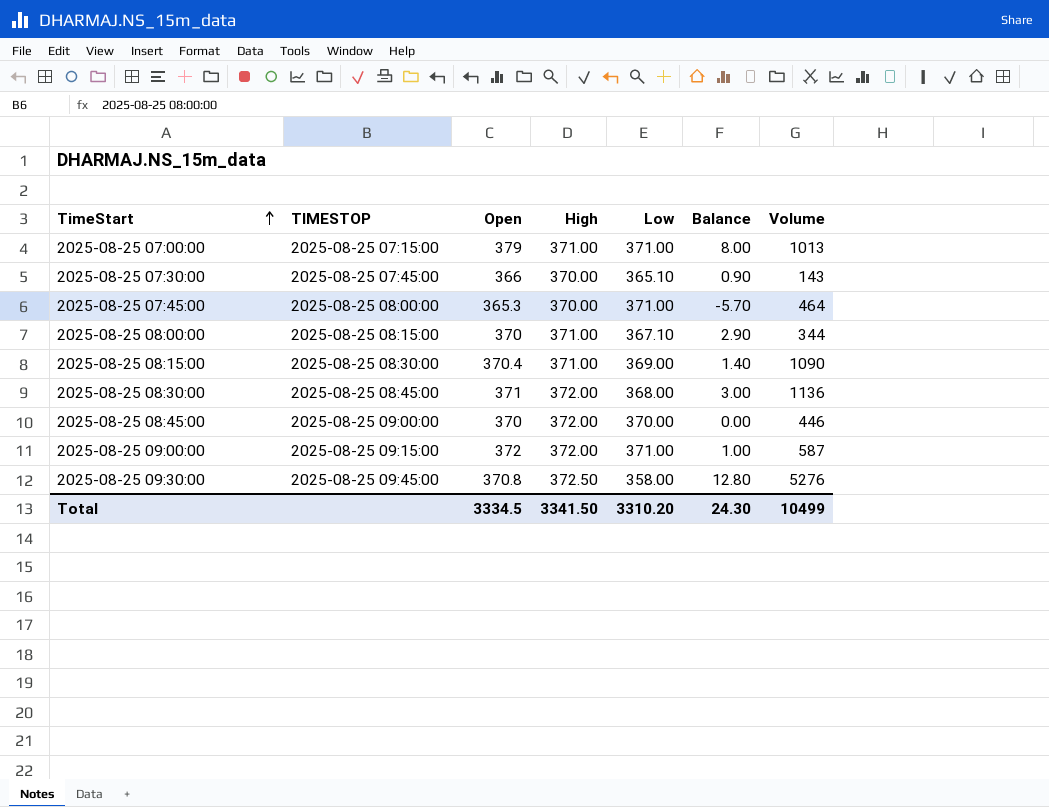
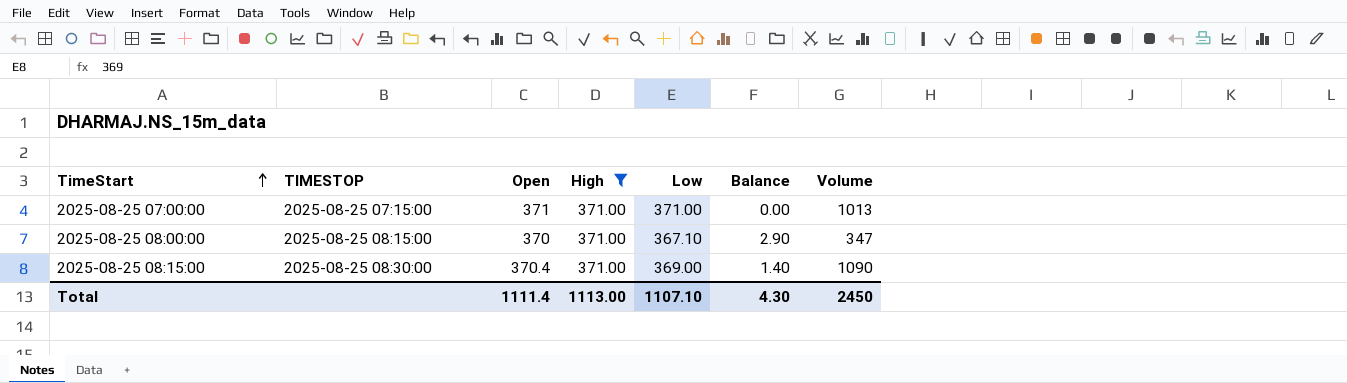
filter: none -> High = 371.00
2025-08-25 07:00:00 | Open: 379 -> 371
2025-08-25 07:00:00 | Balance: 8.00 -> 0.00
2025-08-25 08:00:00 | Volume: 344 -> 347
Total | Open: 3334.5 -> 1111.4
Total | High: 3341.50 -> 1113.00
Total | Low: 3310.20 -> 1107.10
Total | Balance: 24.30 -> 4.30
Total | Volume: 10499 -> 2450

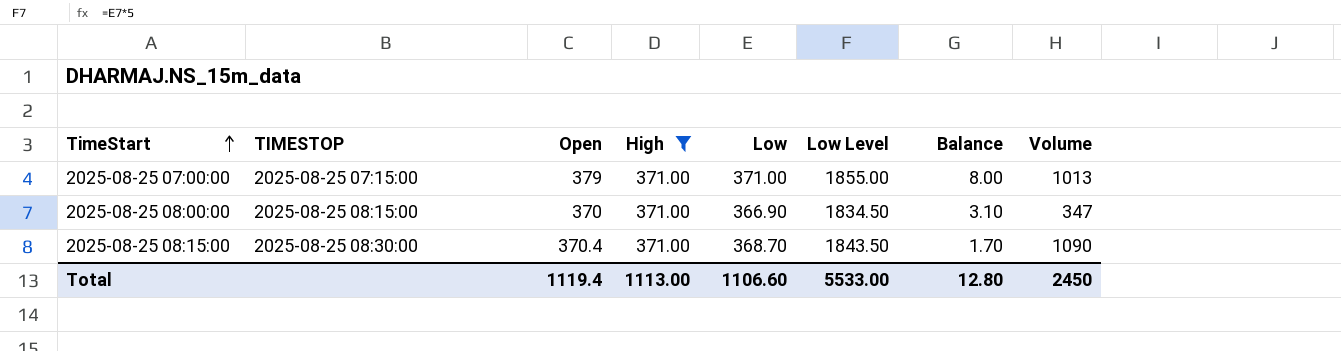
column Low Level | formula: none -> [Low] * 5
2025-08-25 07:00:00 | Open: 371 -> 379
2025-08-25 07:00:00 | Balance: 0.00 -> 8.00
2025-08-25 08:00:00 | Low: 367.10 -> 366.90
2025-08-25 08:00:00 | Balance: 2.90 -> 3.10
2025-08-25 08:15:00 | Low: 369.00 -> 368.70
2025-08-25 08:15:00 | Balance: 1.40 -> 1.70
Total | Open: 1111.4 -> 1119.4
Total | Low: 1107.10 -> 1106.60
Total | Balance: 4.30 -> 12.80

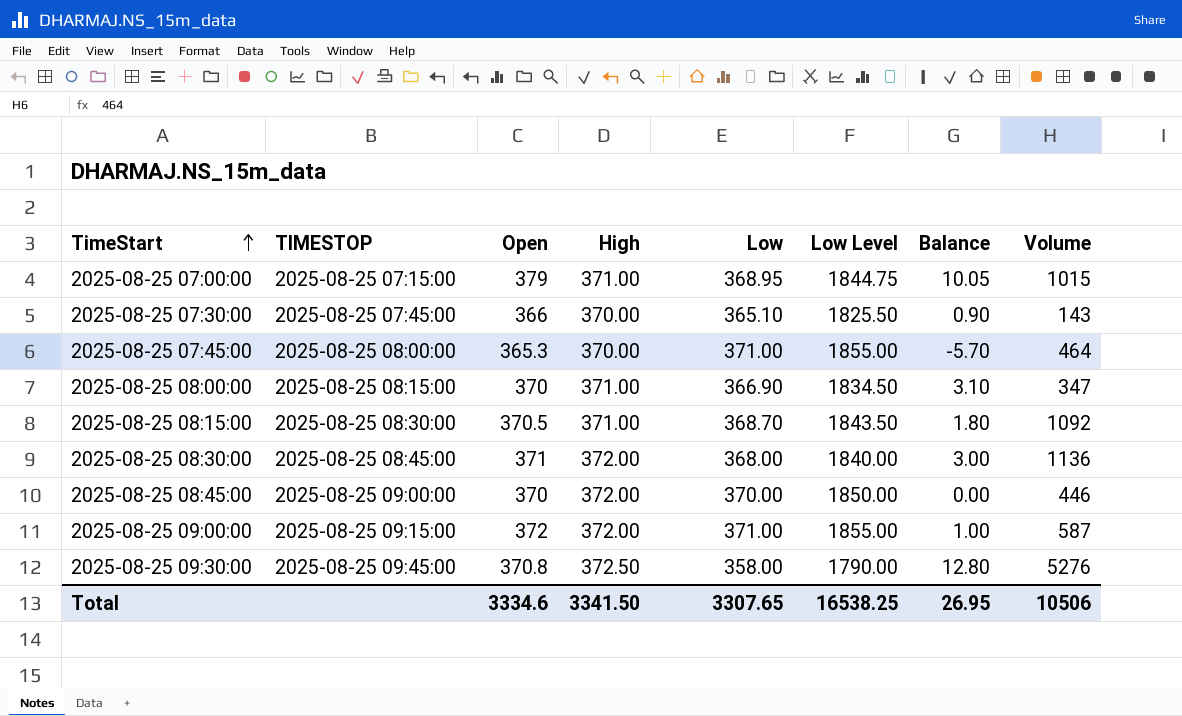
filter: High = 371.00 -> none
2025-08-25 07:00:00 | Low: 371.00 -> 368.95
2025-08-25 07:00:00 | Low Level: 1855.00 -> 1844.75
2025-08-25 07:00:00 | Balance: 8.00 -> 10.05
2025-08-25 07:00:00 | Volume: 1013 -> 1015
2025-08-25 08:15:00 | Open: 370.4 -> 370.5
2025-08-25 08:15:00 | Balance: 1.70 -> 1.80
2025-08-25 08:15:00 | Volume: 1090 -> 1092
Total | Open: 1119.4 -> 3334.6
Total | High: 1113.00 -> 3341.50
Total | Low: 1106.60 -> 3307.65
Total | Low Level: 5533.00 -> 16538.25
Total | Balance: 12.80 -> 26.95
Total | Volume: 2450 -> 10506

